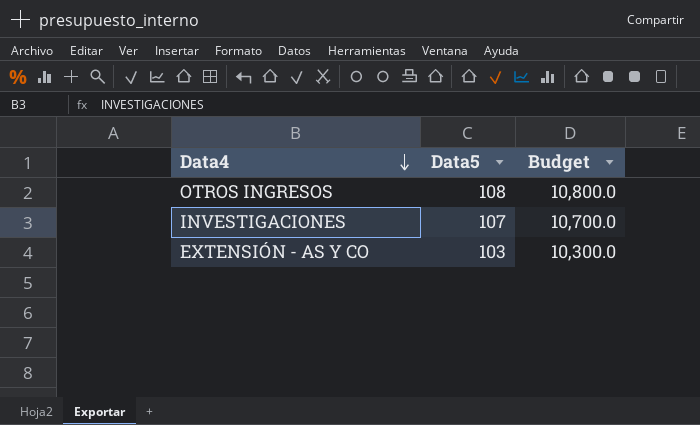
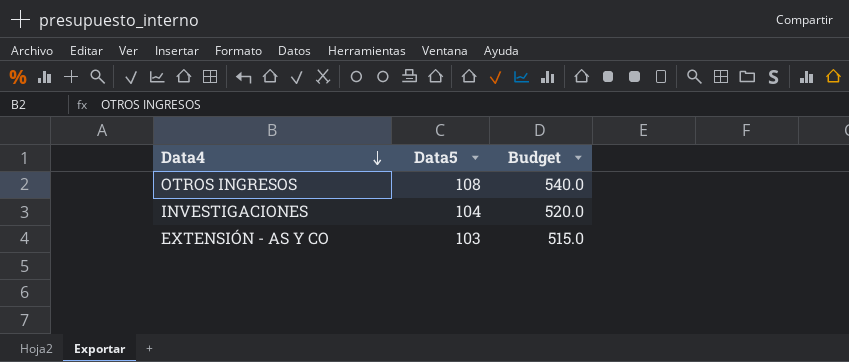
column Budget | formula: [Data5] * 100 -> [Data5] * 5
INVESTIGACIONES | Data5: 107 -> 104

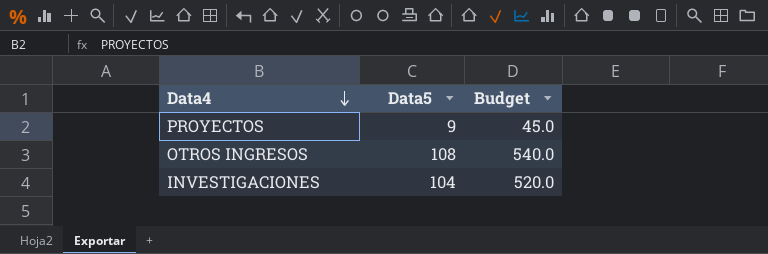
row EXTENSIÓN - AS Y CO: 103 | 515.0 -> none
row PROYECTOS: none -> 9 | 45.0

